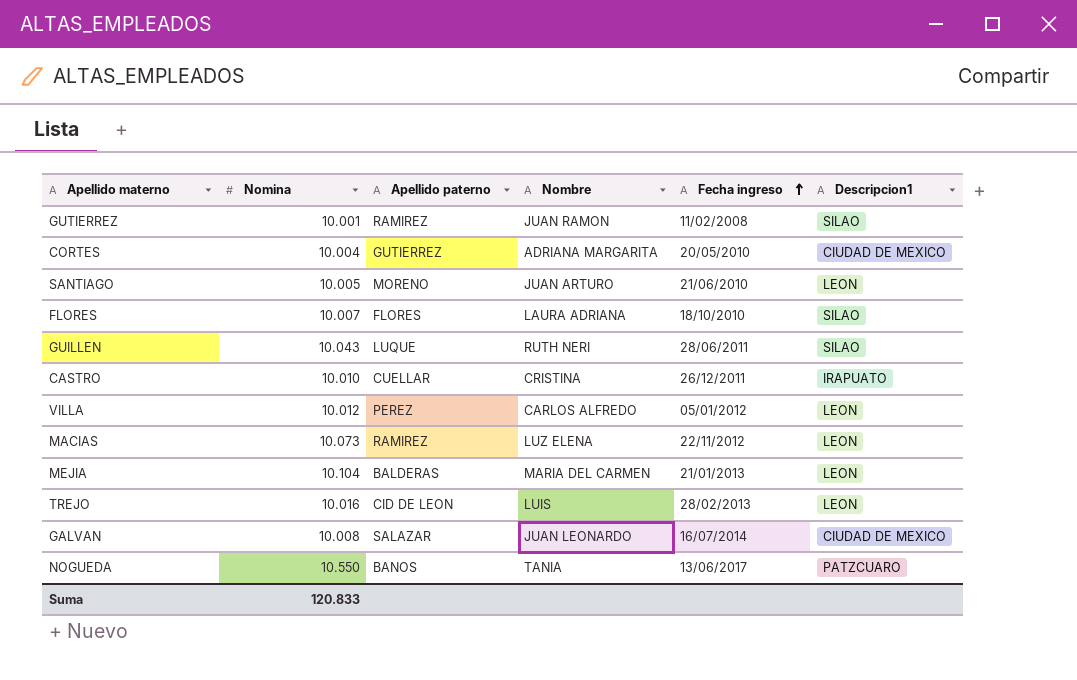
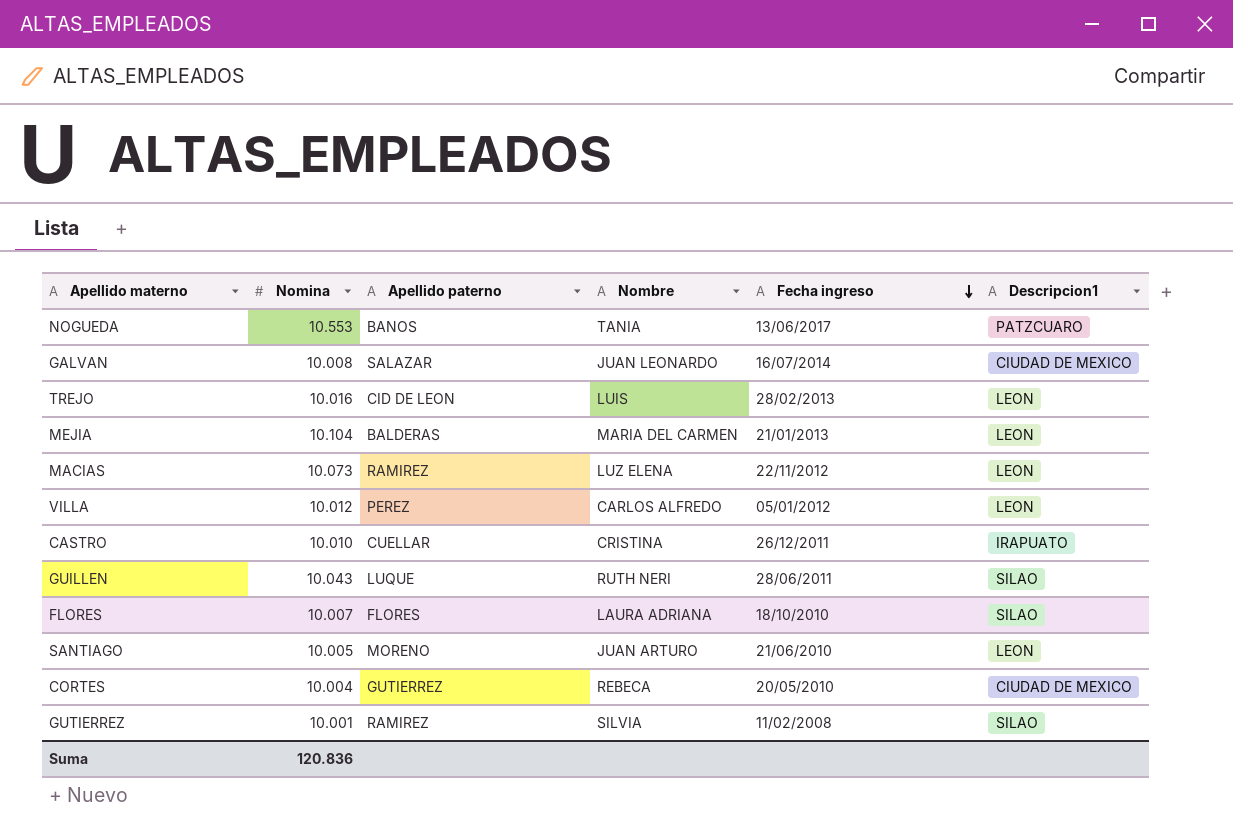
row order: Fecha ingreso ascending -> Fecha ingreso descending
NOGUEDA | Nomina: 10.550 -> 10.553
CORTES | Nombre: ADRIANA MARGARITA -> REBECA
GUTIERREZ | Nombre: JUAN RAMON -> SILVIA
Suma | Nomina: 120.833 -> 120.836

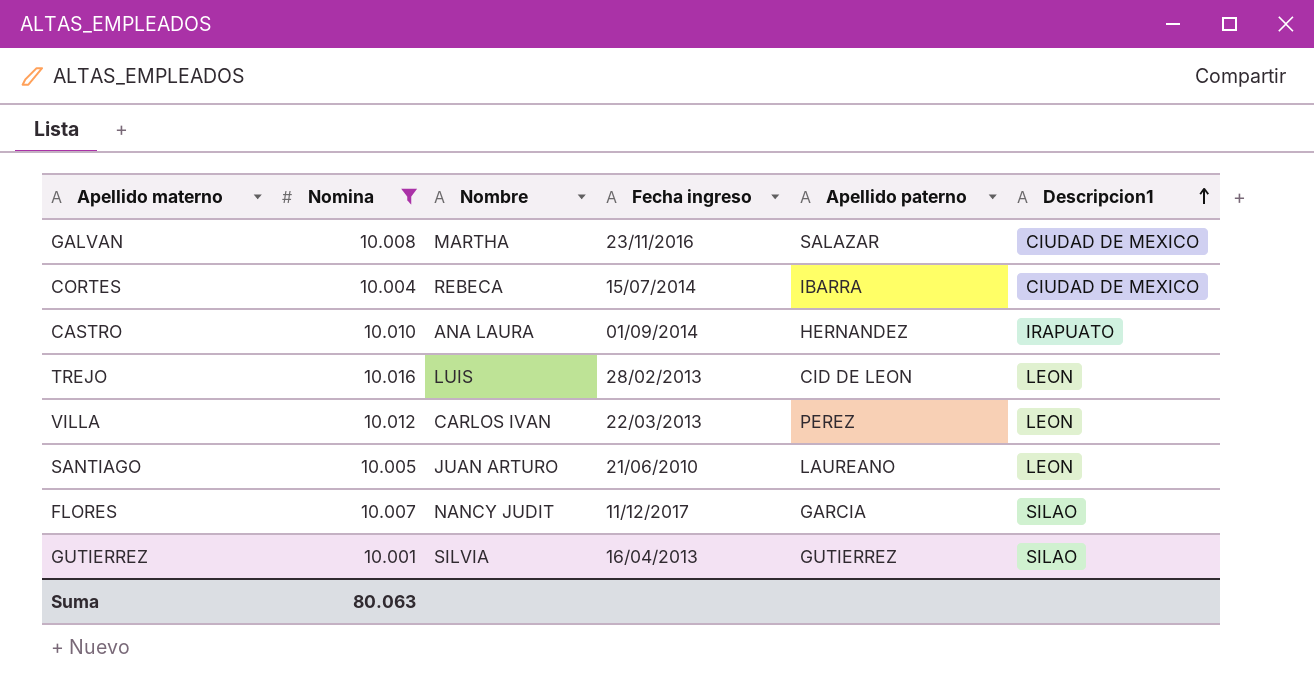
filter: none -> Nomina <= 10.016
row order: Fecha ingreso descending -> Descripcion1 ascending
column Apellido paterno | position: 3 -> 5
GALVAN | Nombre: JUAN LEONARDO -> MARTHA
GALVAN | Fecha ingreso: 16/07/2014 -> 23/11/2016
CORTES | Fecha ingreso: 20/05/2010 -> 15/07/2014
CORTES | Apellido paterno: GUTIERREZ -> IBARRA
CASTRO | Nombre: CRISTINA -> ANA LAURA
CASTRO | Fecha ingreso: 26/12/2011 -> 01/09/2014
CASTRO | Apellido paterno: CUELLAR -> HERNANDEZ
VILLA | Nombre: CARLOS ALFREDO -> CARLOS IVAN
VILLA | Fecha ingreso: 05/01/2012 -> 22/03/2013
SANTIAGO | Apellido paterno: MORENO -> LAUREANO
FLORES | Nombre: LAURA ADRIANA -> NANCY JUDIT
FLORES | Fecha ingreso: 18/10/2010 -> 11/12/2017
FLORES | Apellido paterno: FLORES -> GARCIA
GUTIERREZ | Fecha ingreso: 11/02/2008 -> 16/04/2013
GUTIERREZ | Apellido paterno: RAMIREZ -> GUTIERREZ
Suma | Nomina: 120.836 -> 80.063

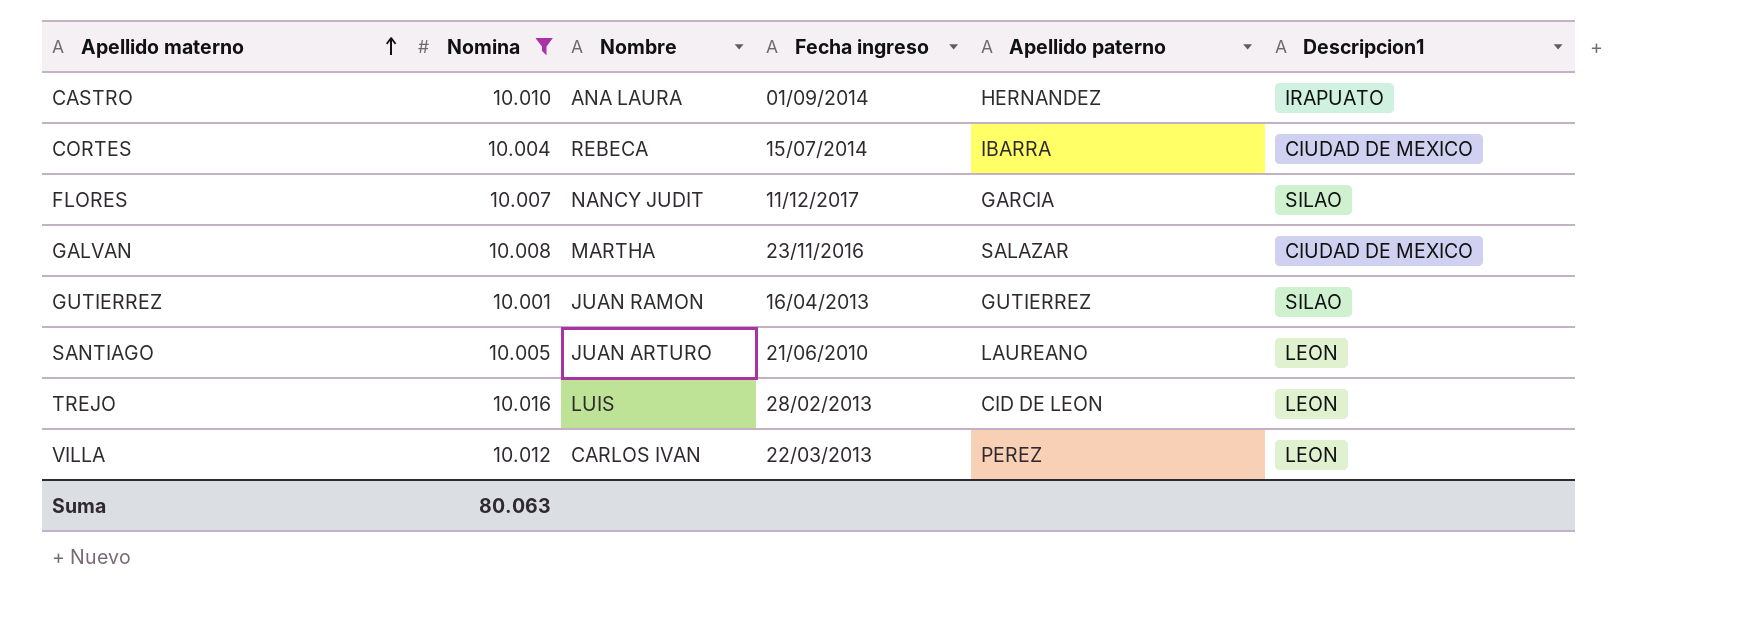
row order: Descripcion1 ascending -> Apellido materno ascending
GUTIERREZ | Nombre: SILVIA -> JUAN RAMON

